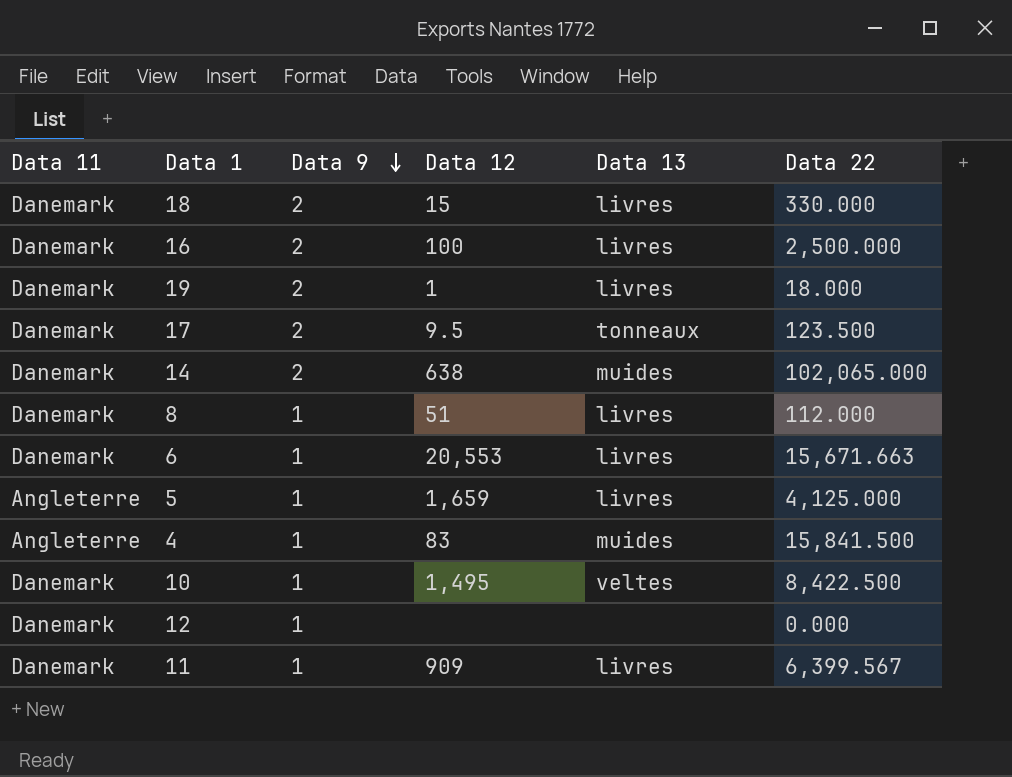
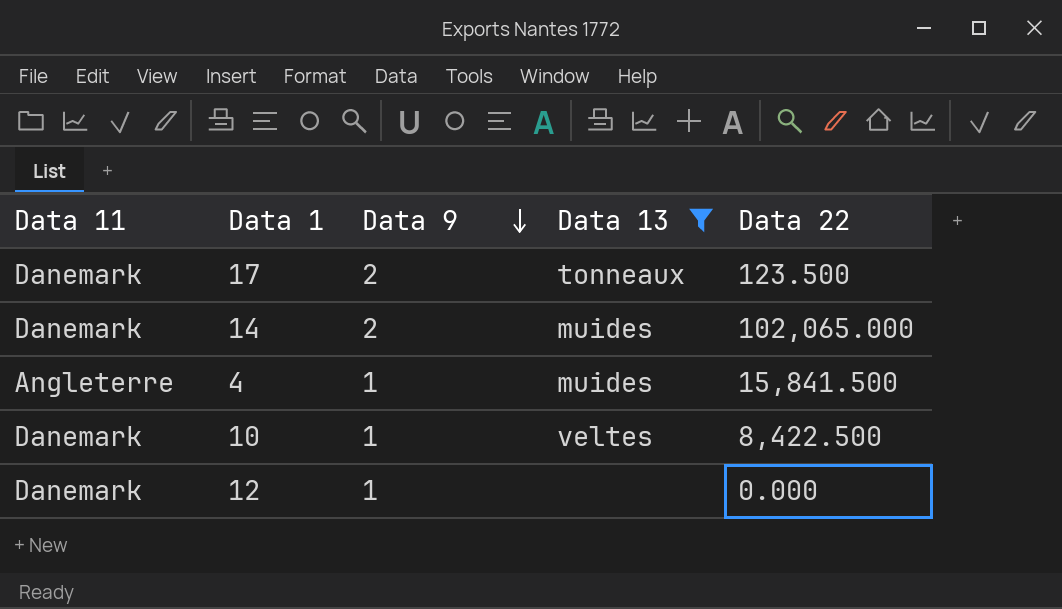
filter: none -> Data 13 != livres
column Data 12 | position: 4 -> none

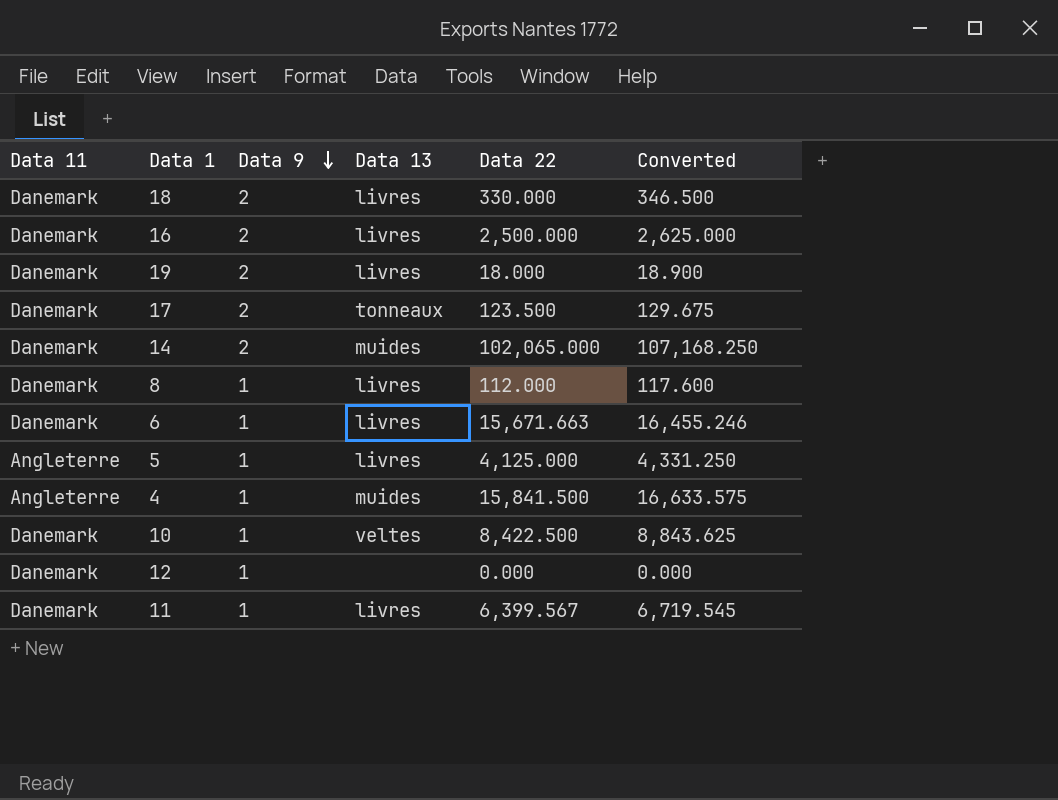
filter: Data 13 != livres -> none
column Converted | formula: none -> [Data 22] * 1.05

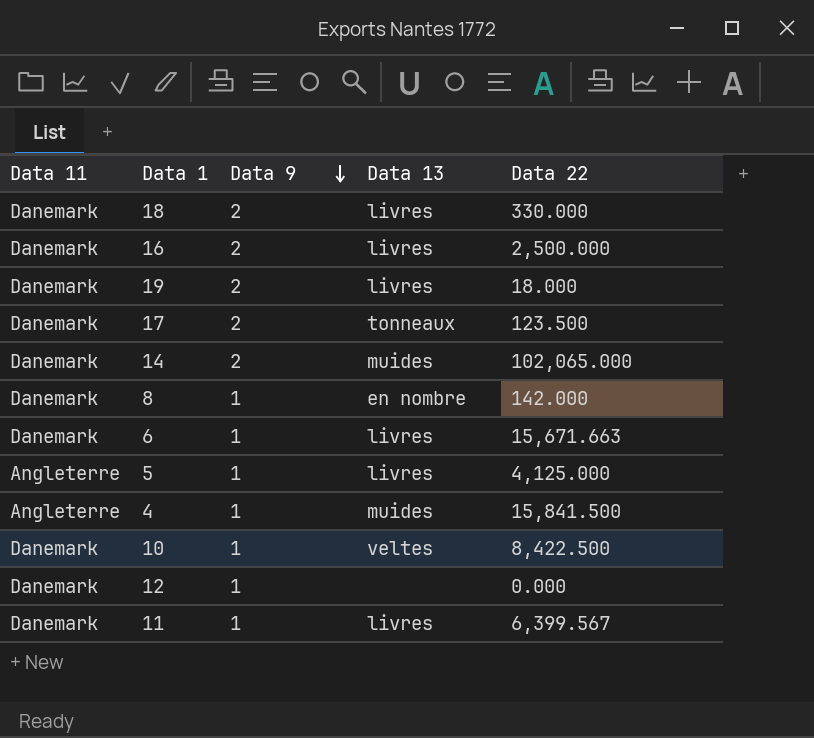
column Converted | formula: [Data 22] * 1.05 -> none
8 | Data 13: livres -> en nombre
8 | Data 22: 112.000 -> 142.000

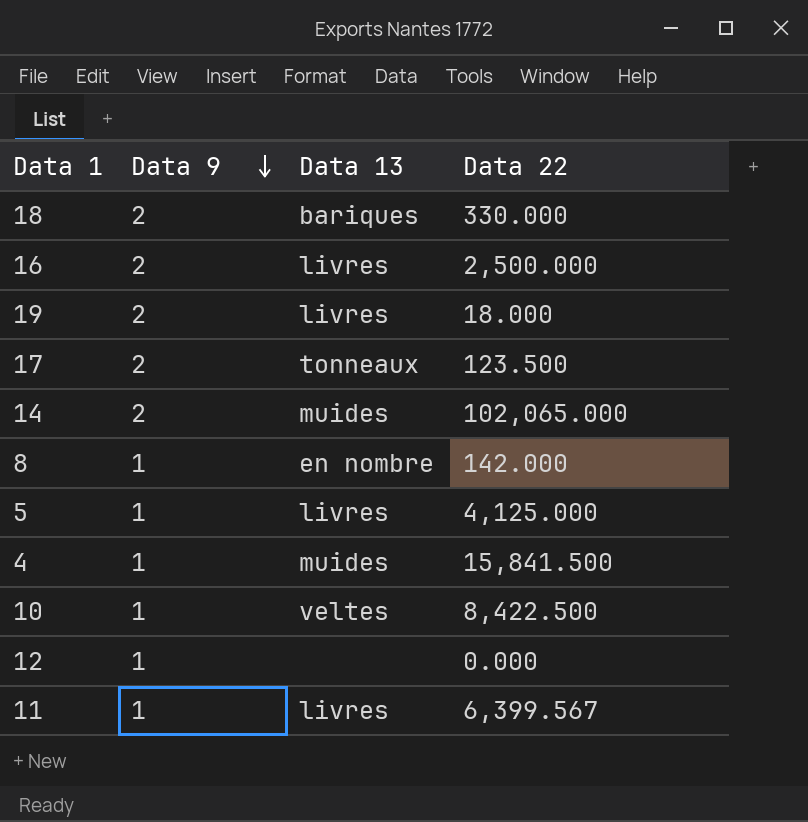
column Data 11 | position: 1 -> none
row 6: Danemark | 1 | livres | 15,671.663 -> none
18 | Data 13: livres -> bariques

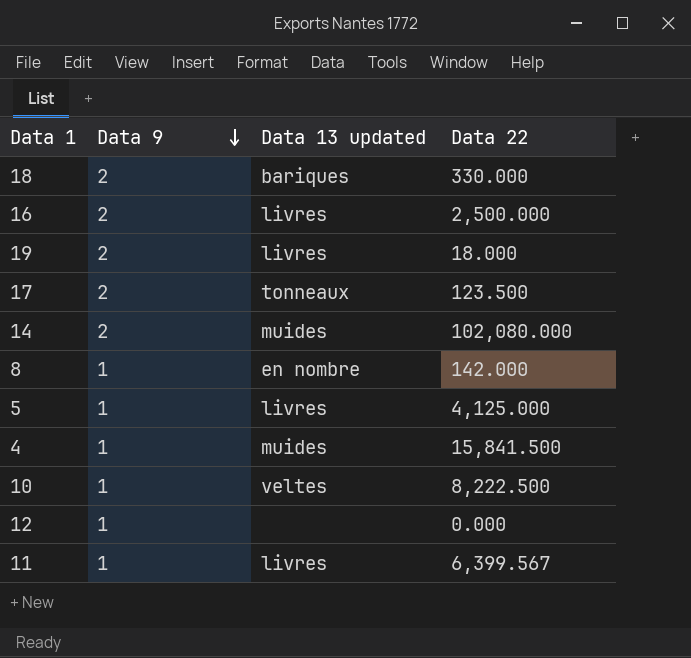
column name: Data 13 -> Data 13 updated
14 | Data 22: 102,065.000 -> 102,080.000
10 | Data 22: 8,422.500 -> 8,222.500

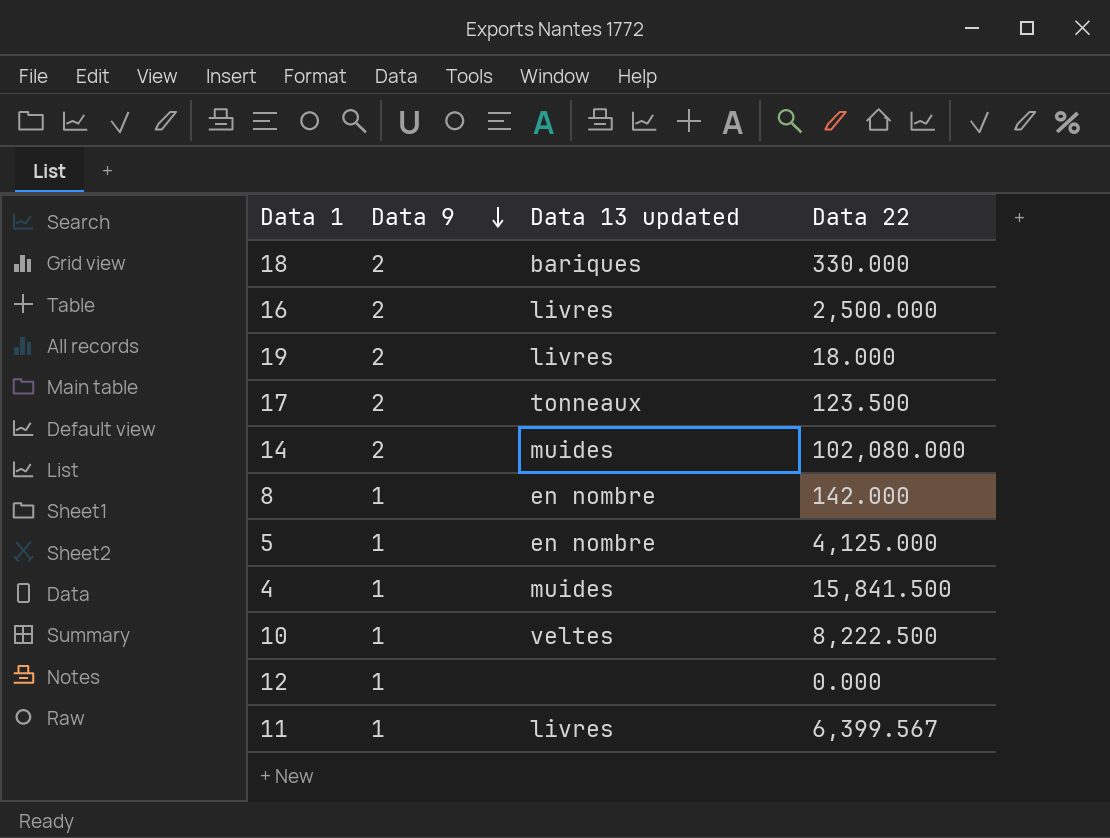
5 | Data 13 updated: livres -> en nombre

